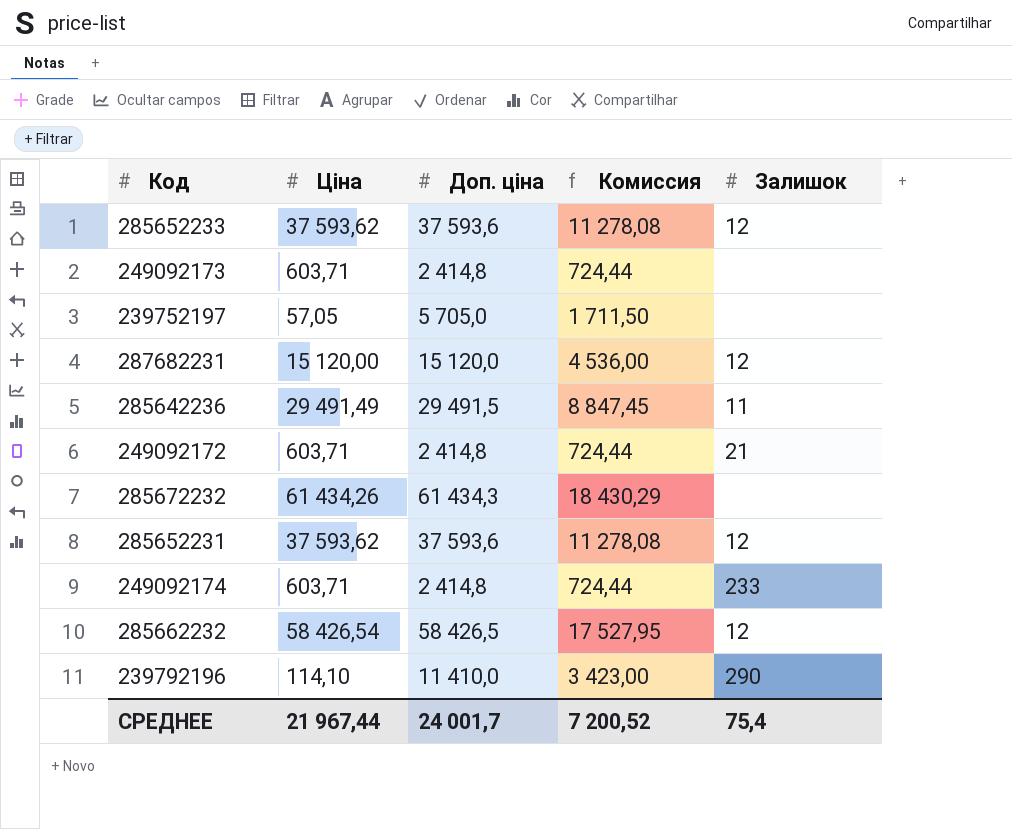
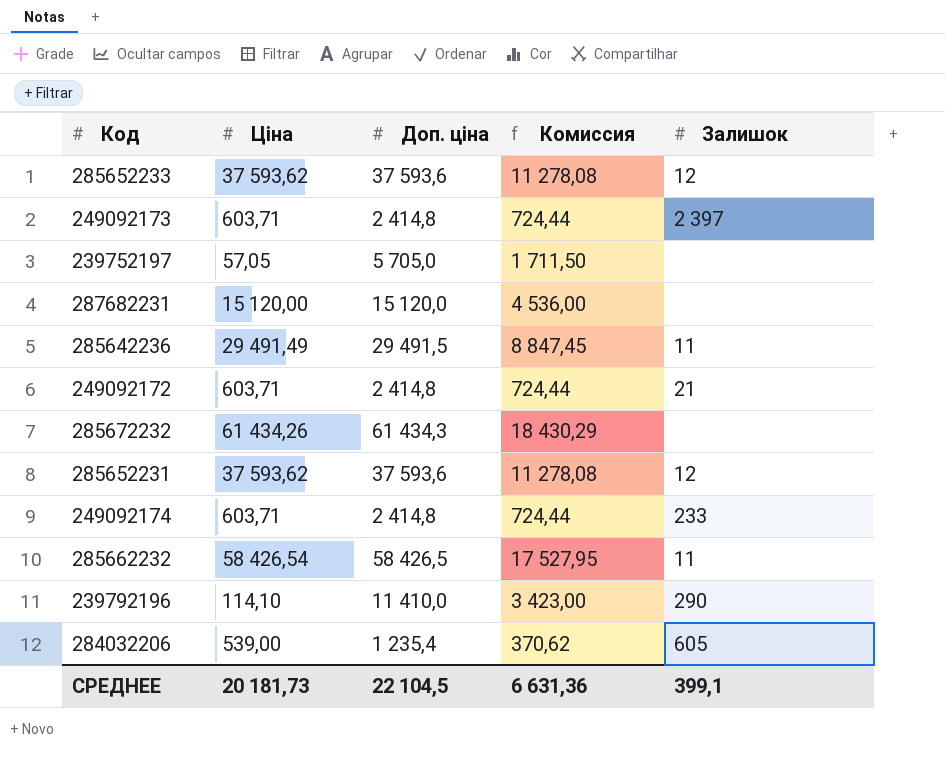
249092173 | Залишок: none -> 2 397
287682231 | Залишок: 12 -> none
285662232 | Залишок: 12 -> 11
row 284032206: none -> 539,00 | 1 235,4 | 370,62 | 605
СРЕДНЕЕ | Ціна: 21 967,44 -> 20 181,73
СРЕДНЕЕ | Доп. ціна: 24 001,7 -> 22 104,5
СРЕДНЕЕ | Комиссия: 7 200,52 -> 6 631,36
СРЕДНЕЕ | Залишок: 75,4 -> 399,1

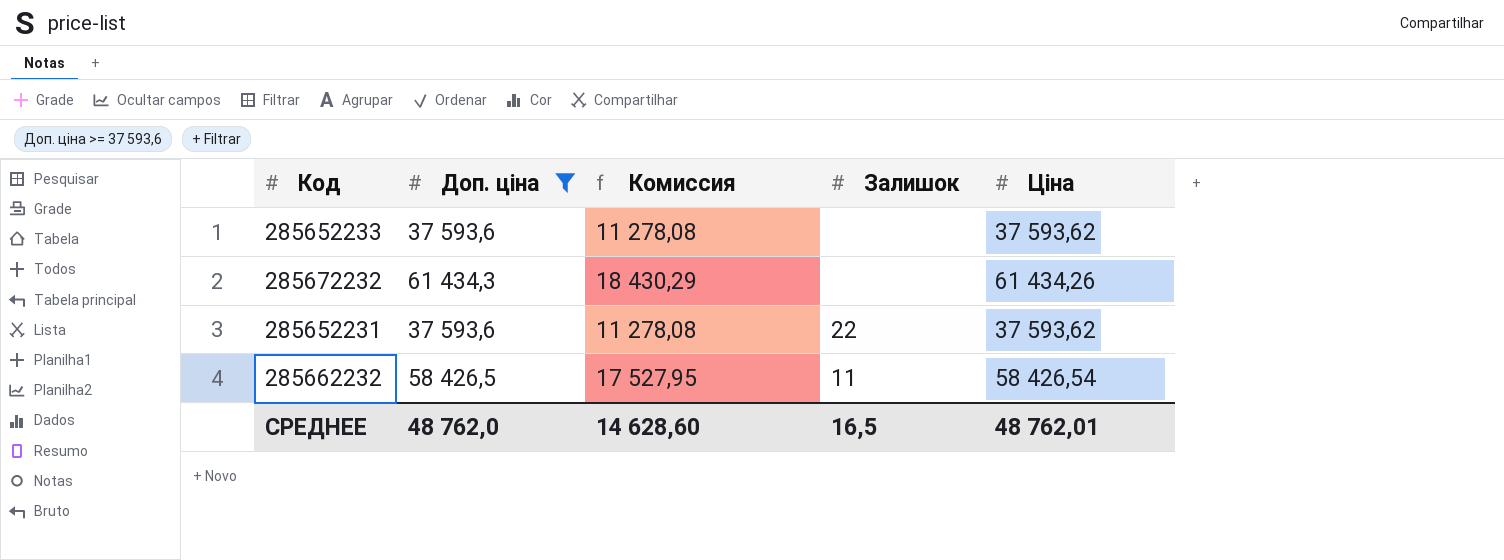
filter: none -> Доп. ціна >= 37 593,6
column Ціна | position: 2 -> 5
285652233 | Залишок: 12 -> none
285652231 | Залишок: 12 -> 22
СРЕДНЕЕ | Доп. ціна: 22 104,5 -> 48 762,0
СРЕДНЕЕ | Комиссия: 6 631,36 -> 14 628,60
СРЕДНЕЕ | Залишок: 399,1 -> 16,5
СРЕДНЕЕ | Ціна: 20 181,73 -> 48 762,01

